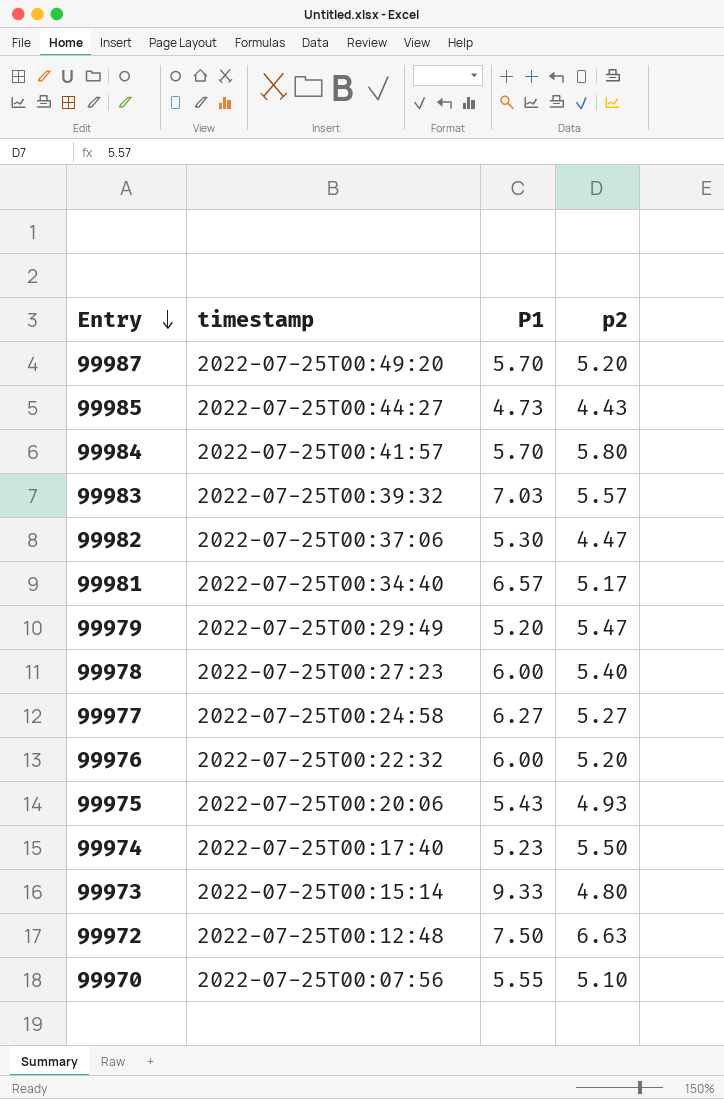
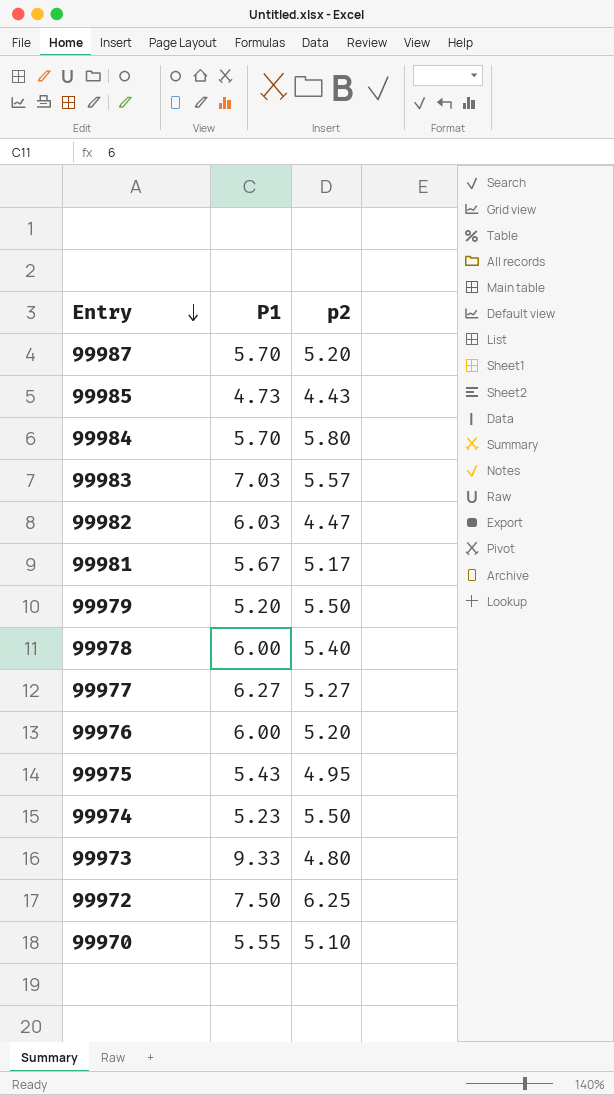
column timestamp | position: 2 -> none
99982 | P1: 5.30 -> 6.03
99981 | P1: 6.57 -> 5.67
99979 | p2: 5.47 -> 5.50
99975 | p2: 4.93 -> 4.95
99972 | p2: 6.63 -> 6.25

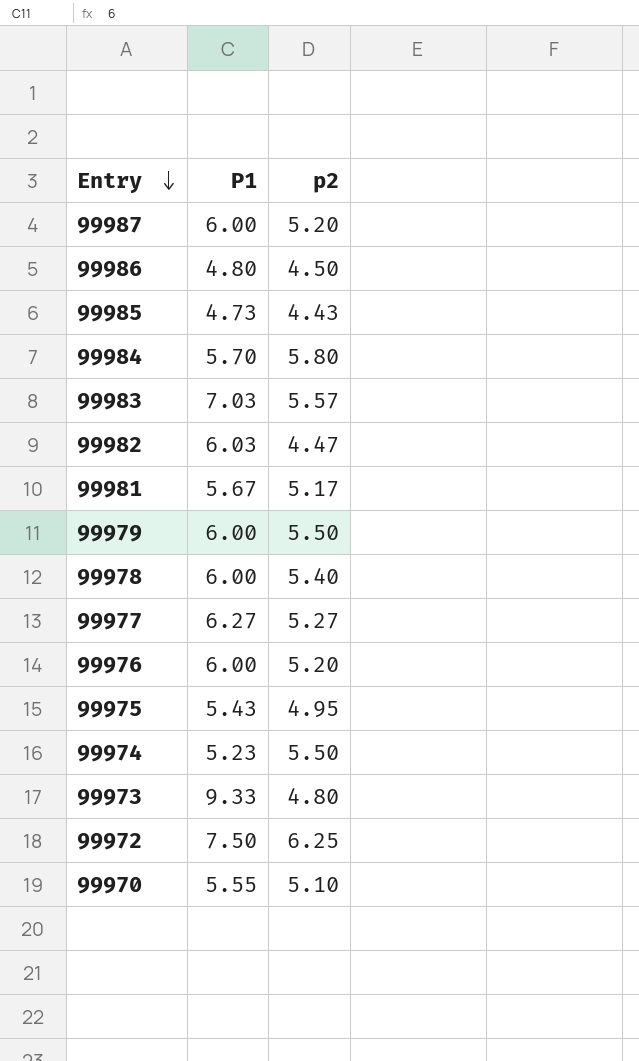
99987 | P1: 5.70 -> 6.00
row 99986: none -> 4.80 | 4.50
99979 | P1: 5.20 -> 6.00

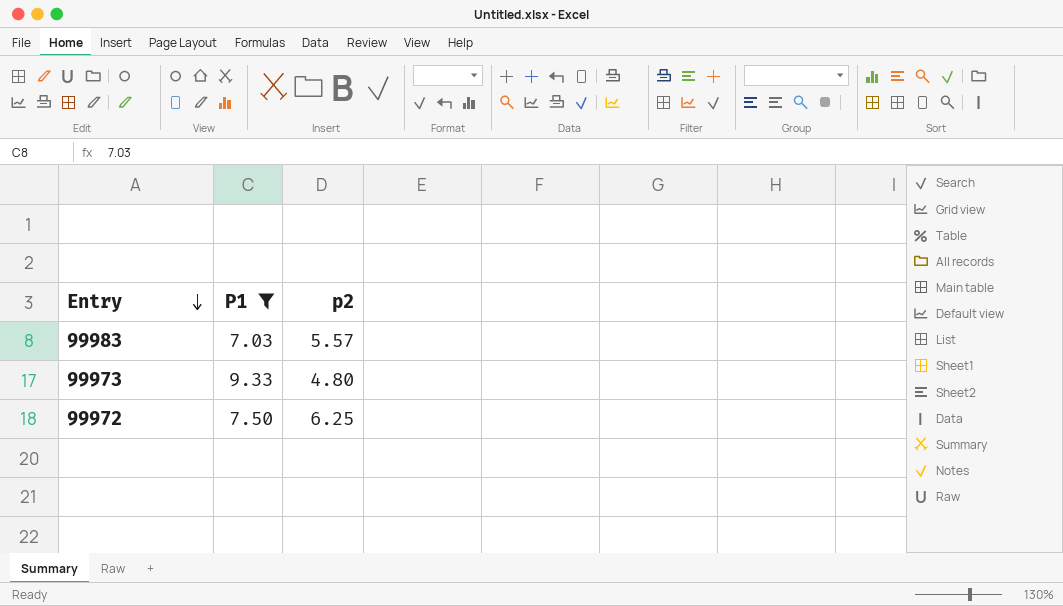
filter: none -> P1 >= 7.03

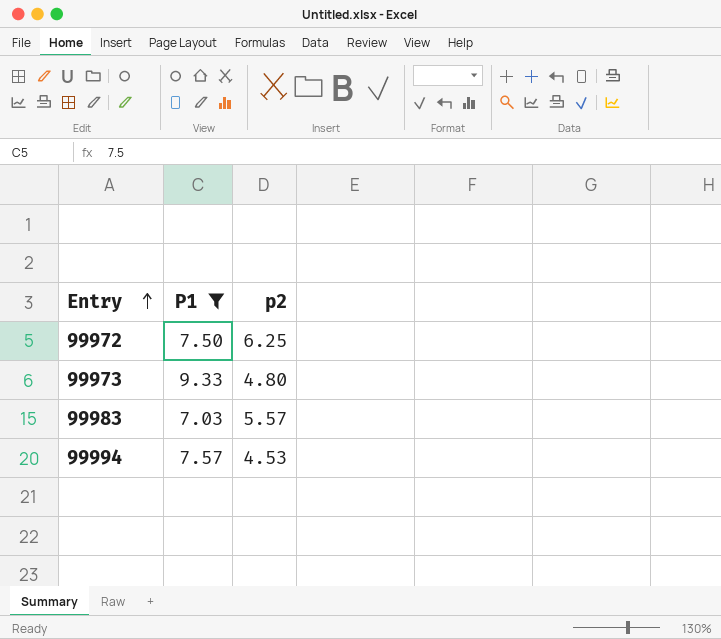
row order: Entry descending -> Entry ascending
row 99994: none -> 7.57 | 4.53

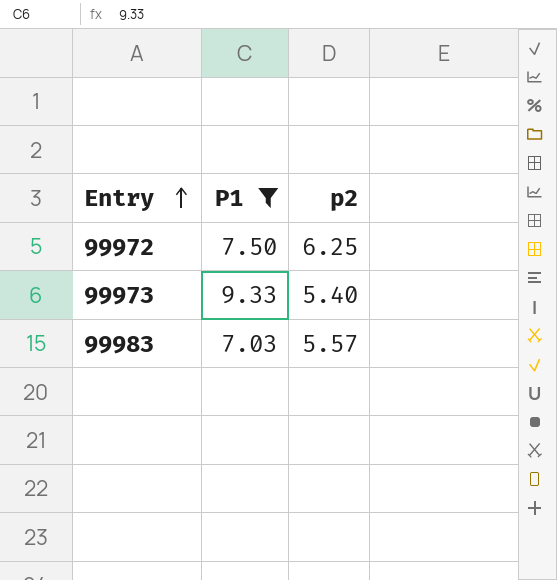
row 99994: 7.57 | 4.53 -> none
99973 | p2: 4.80 -> 5.40

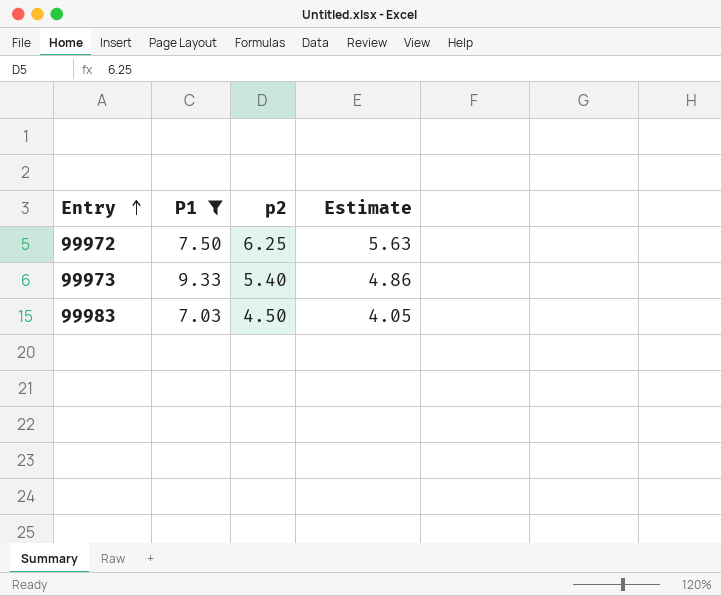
column Estimate | formula: none -> [p2] * 0.9
99983 | p2: 5.57 -> 4.50

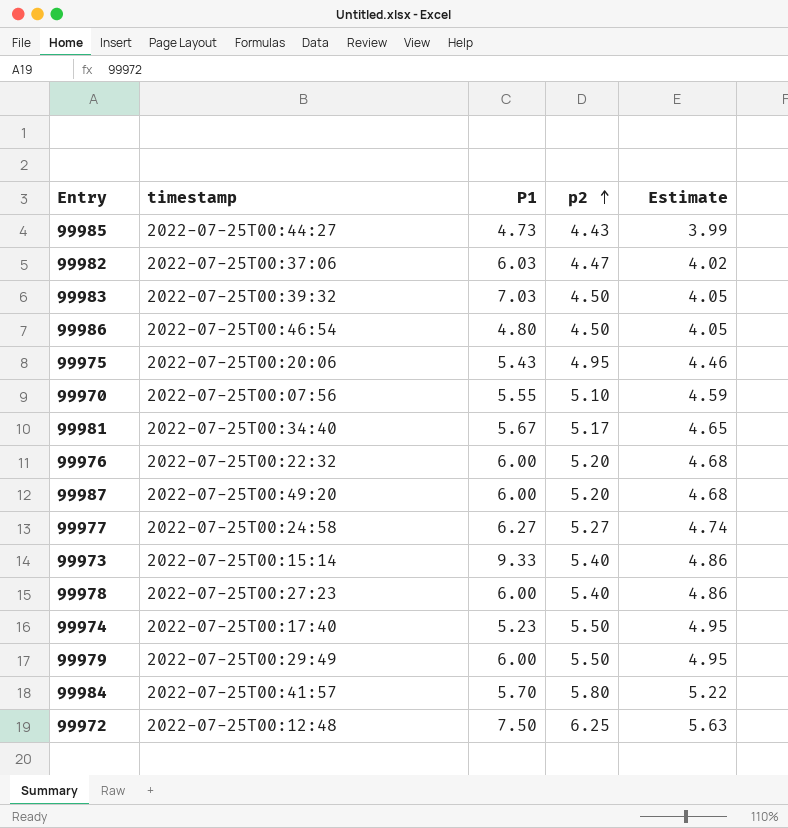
filter: P1 >= 7.03 -> none
row order: Entry ascending -> p2 ascending
column timestamp | position: none -> 2

